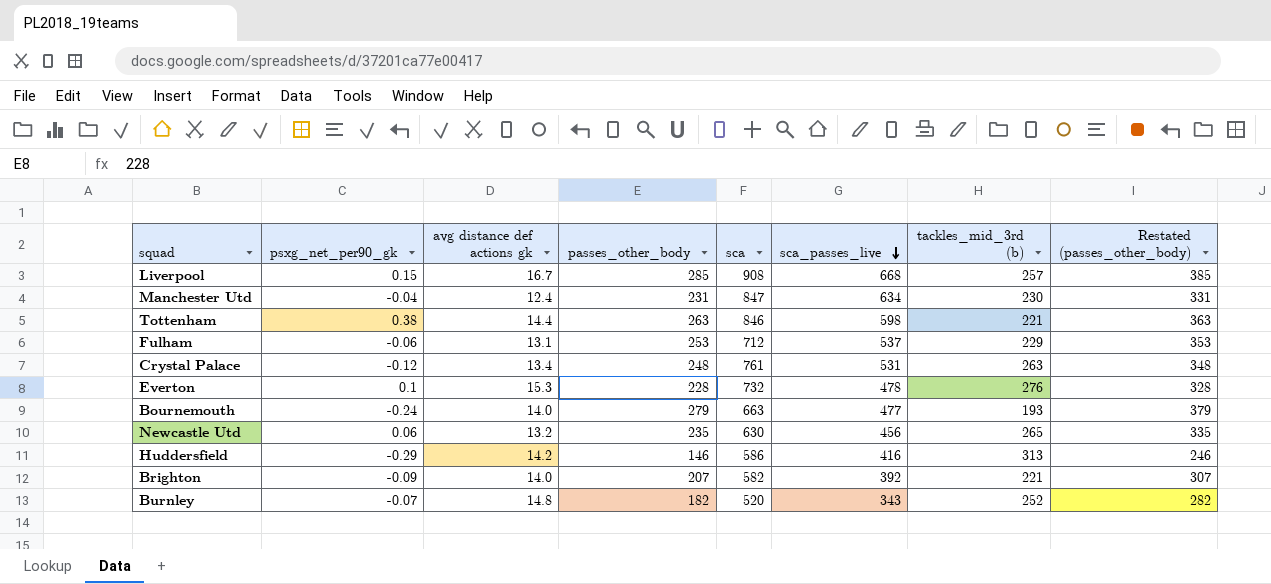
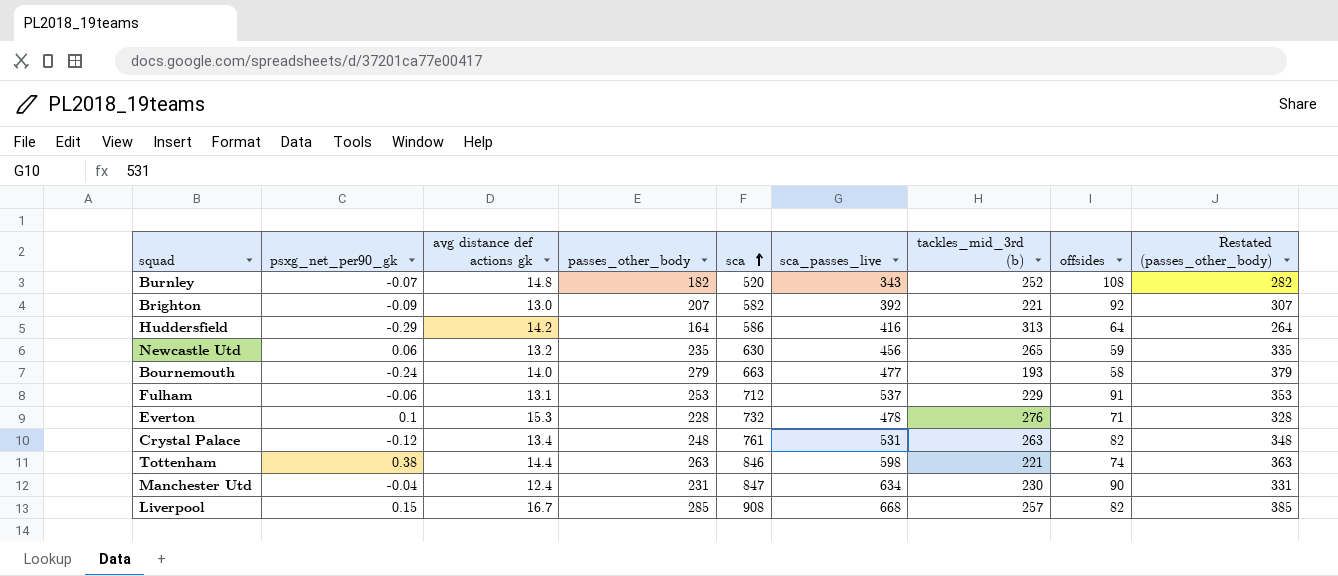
row order: sca_passes_live descending -> sca ascending
column offsides | position: none -> 8
Brighton | avg distance def actions gk: 14.0 -> 13.0
Huddersfield | passes_other_body: 146 -> 164
Huddersfield | Restated (passes_other_body): 246 -> 264

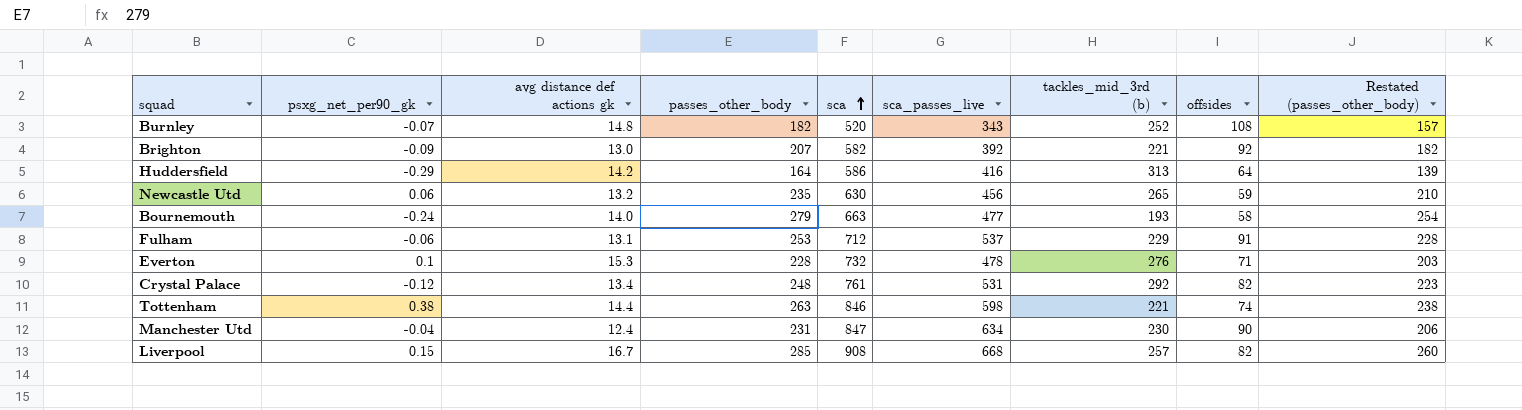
column Restated (passes_other_body) | formula: [passes_other_body] + 100 -> [passes_other_body] - 25
Crystal Palace | tackles_mid_3rd (b): 263 -> 292

